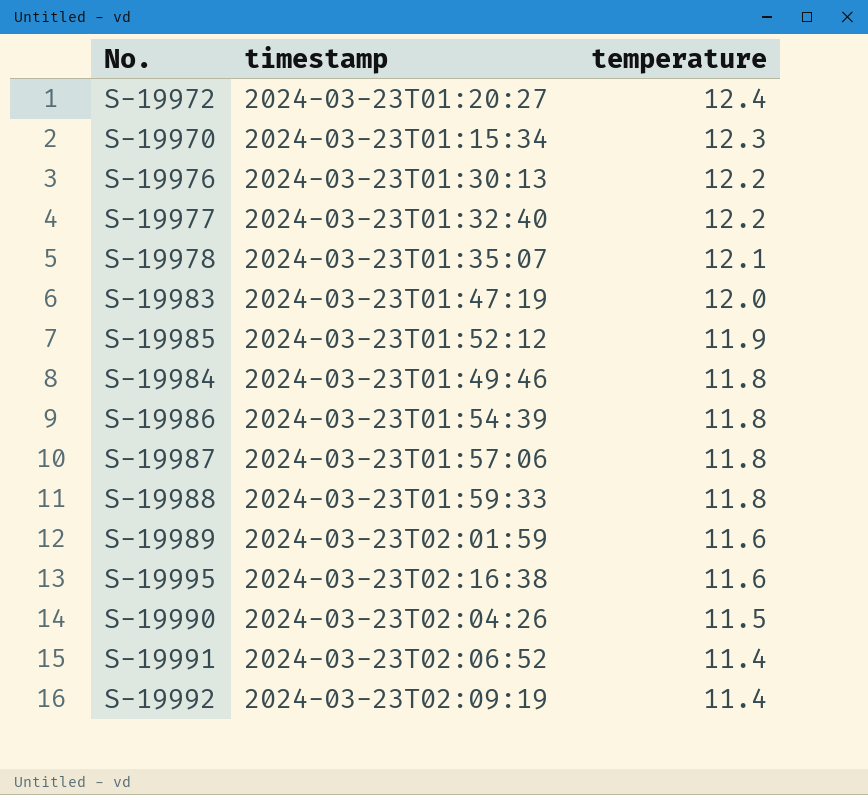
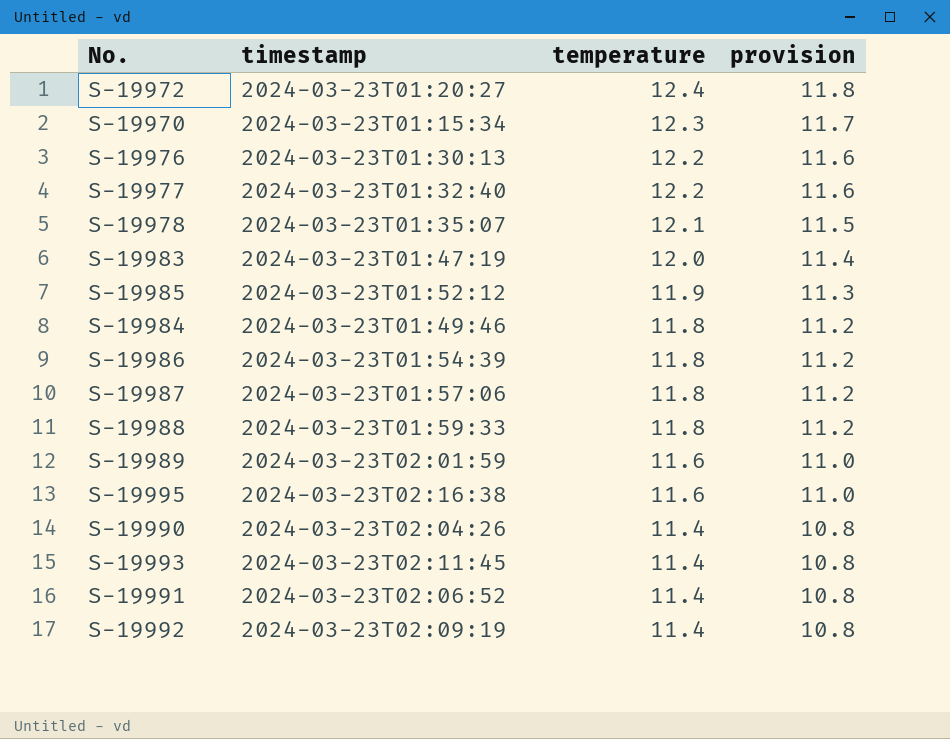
column provision | formula: none -> [temperature] * 0.95
S-19990 | temperature: 11.5 -> 11.4
row S-19993: none -> 2024-03-23T02:11:45 | 11.4 | 10.8

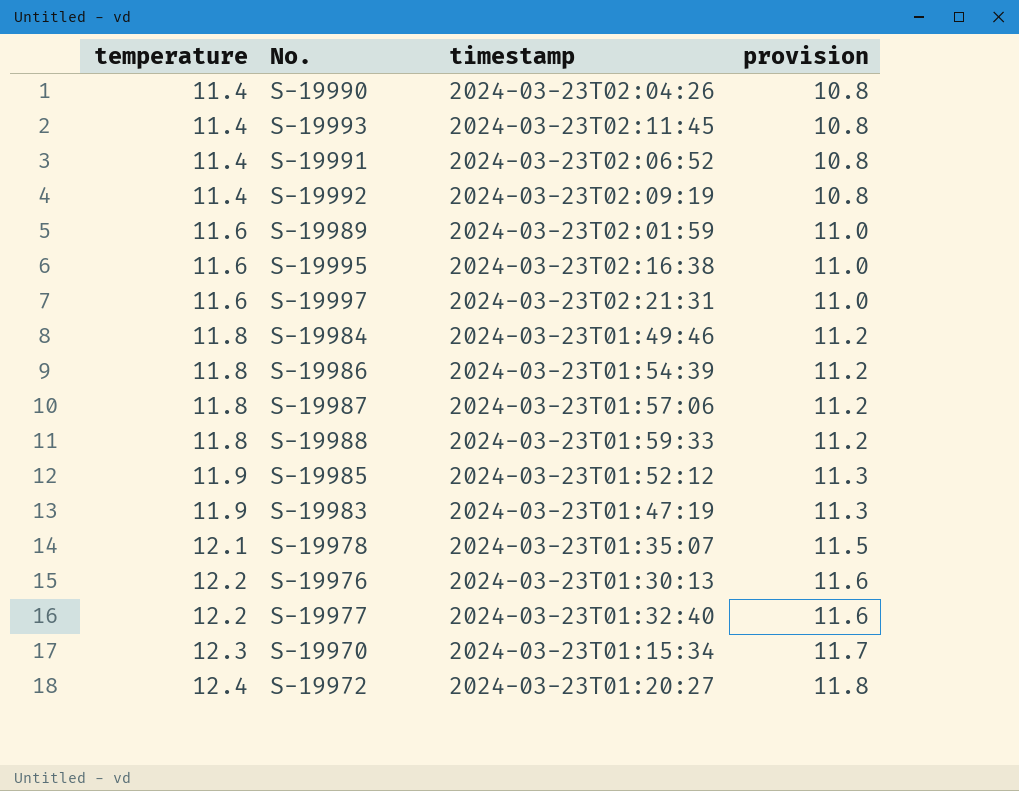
row order: temperature descending -> temperature ascending
column temperature | position: 3 -> 1
row S-19997: none -> 11.6 | 2024-03-23T02:21:31 | 11.0
S-19983 | temperature: 12.0 -> 11.9
S-19983 | provision: 11.4 -> 11.3

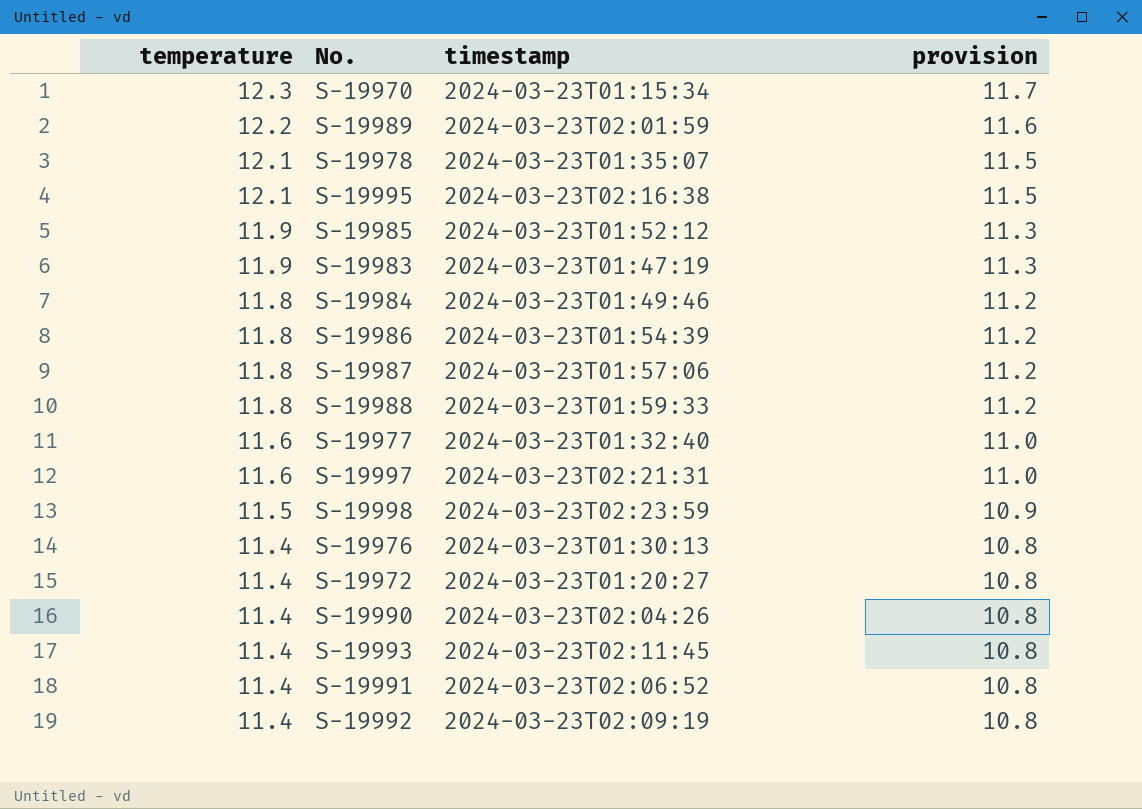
row order: temperature ascending -> temperature descending
S-19989 | temperature: 11.6 -> 12.2
S-19989 | provision: 11.0 -> 11.6
S-19995 | temperature: 11.6 -> 12.1
S-19995 | provision: 11.0 -> 11.5
S-19977 | temperature: 12.2 -> 11.6
S-19977 | provision: 11.6 -> 11.0
row S-19998: none -> 11.5 | 2024-03-23T02:23:59 | 10.9
S-19976 | temperature: 12.2 -> 11.4
S-19976 | provision: 11.6 -> 10.8
S-19972 | temperature: 12.4 -> 11.4
S-19972 | provision: 11.8 -> 10.8

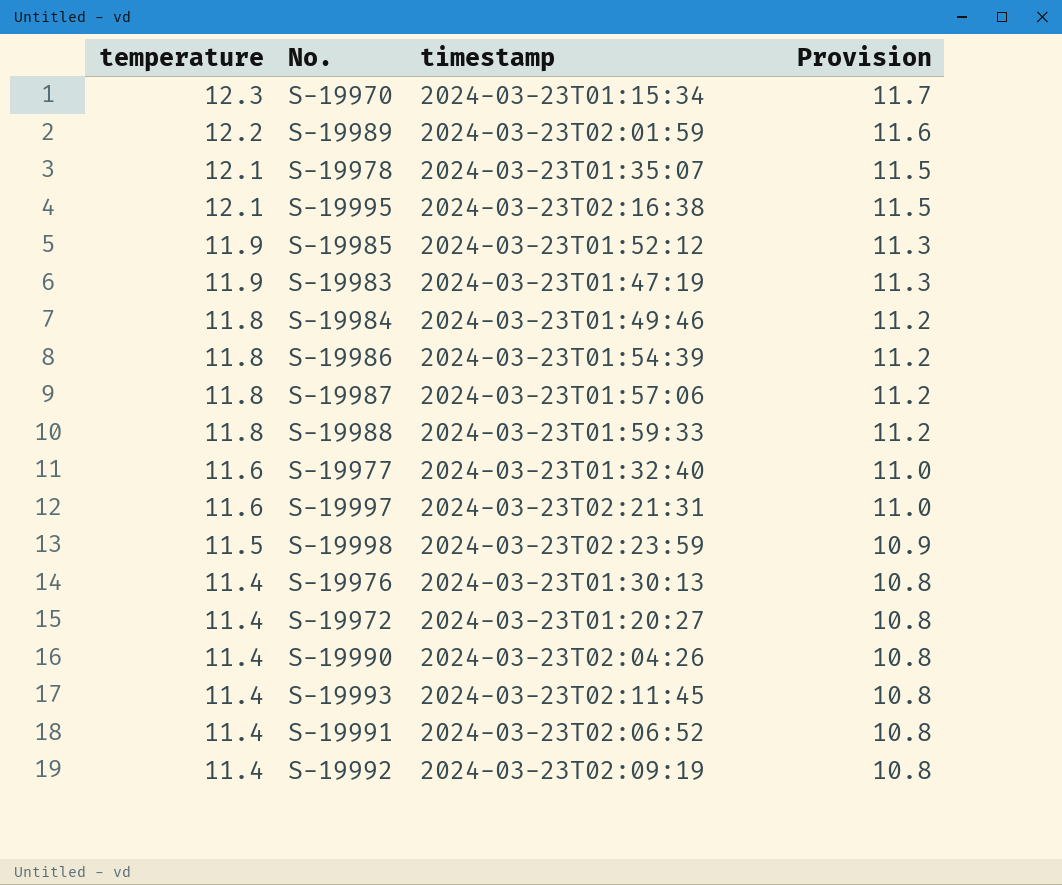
column name: provision -> Provision

